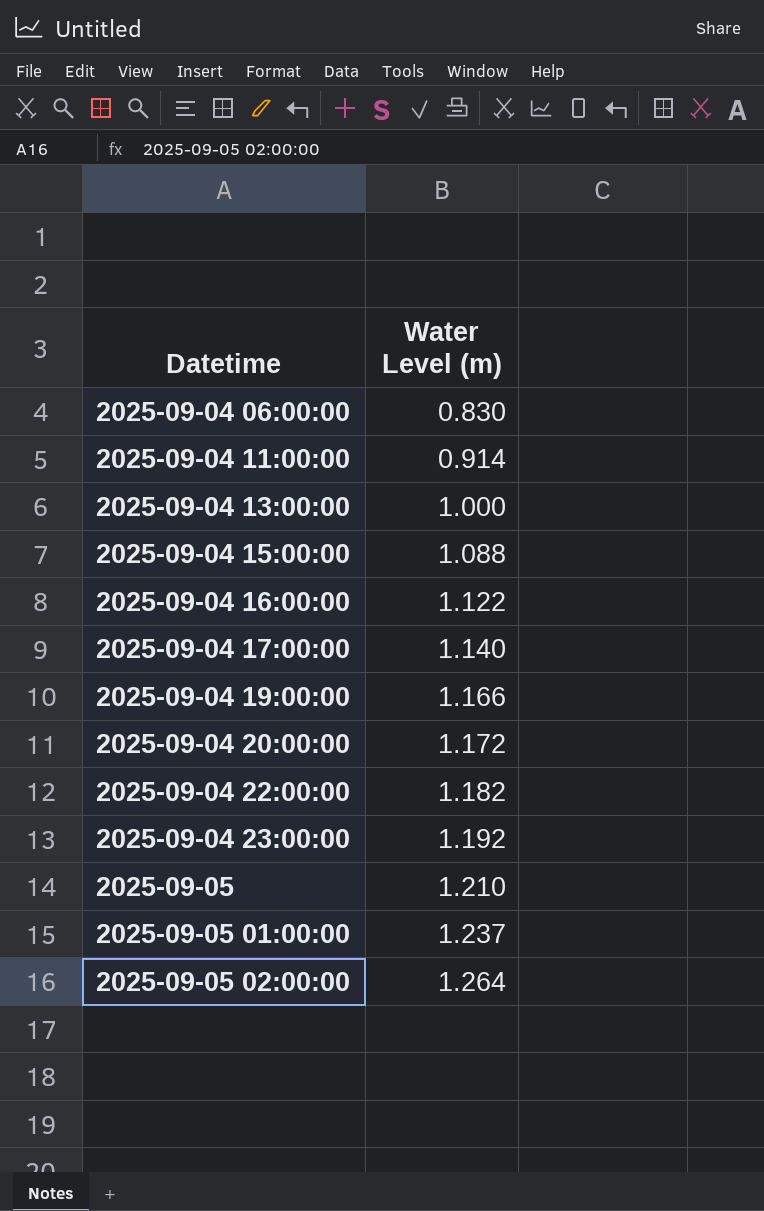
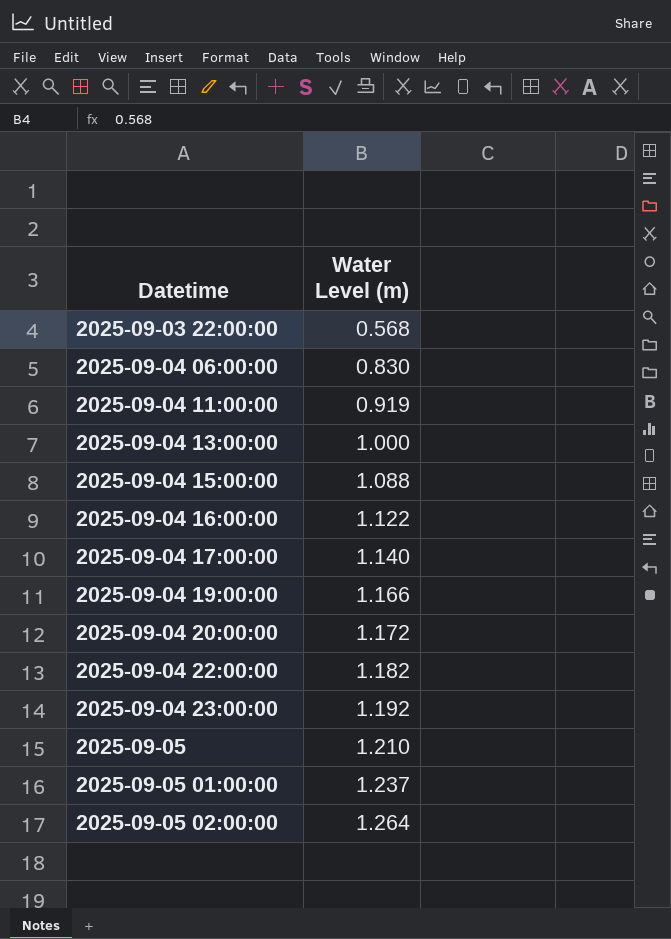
row 2025-09-03 22:00:00: none -> 0.568
2025-09-04 11:00:00 | Water Level (m): 0.914 -> 0.919

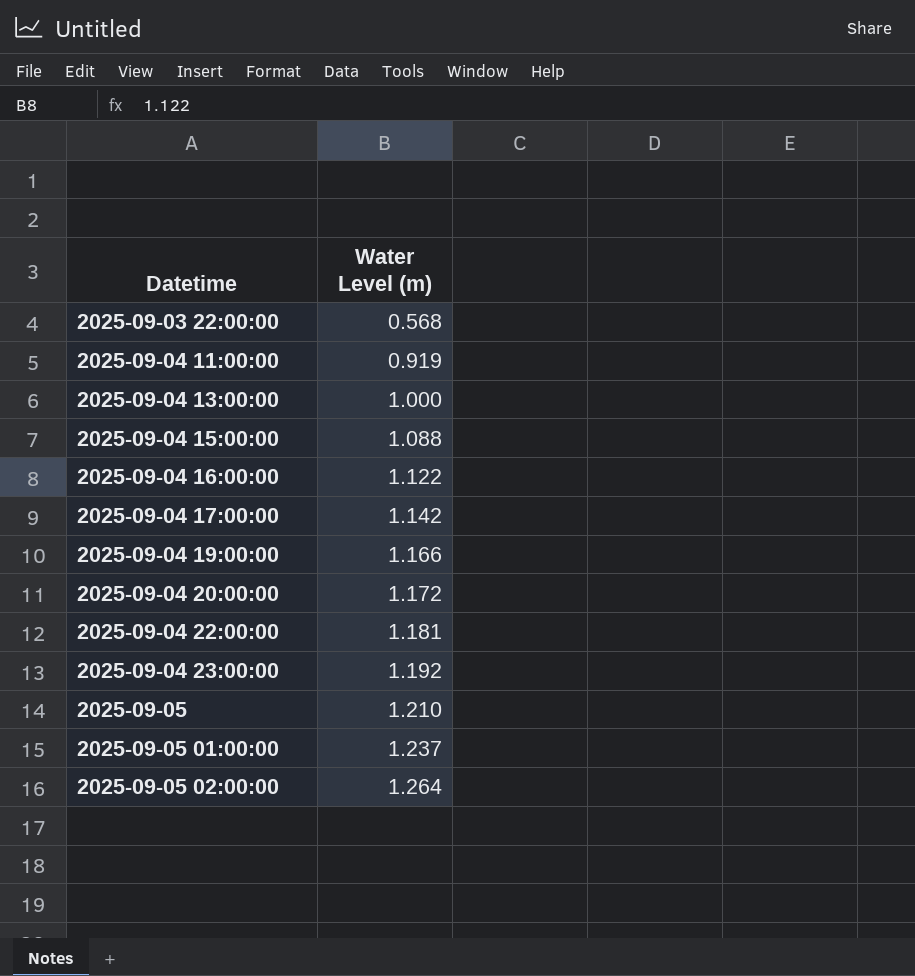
row 2025-09-04 06:00:00: 0.830 -> none
2025-09-04 17:00:00 | Water Level (m): 1.140 -> 1.142
2025-09-04 22:00:00 | Water Level (m): 1.182 -> 1.181

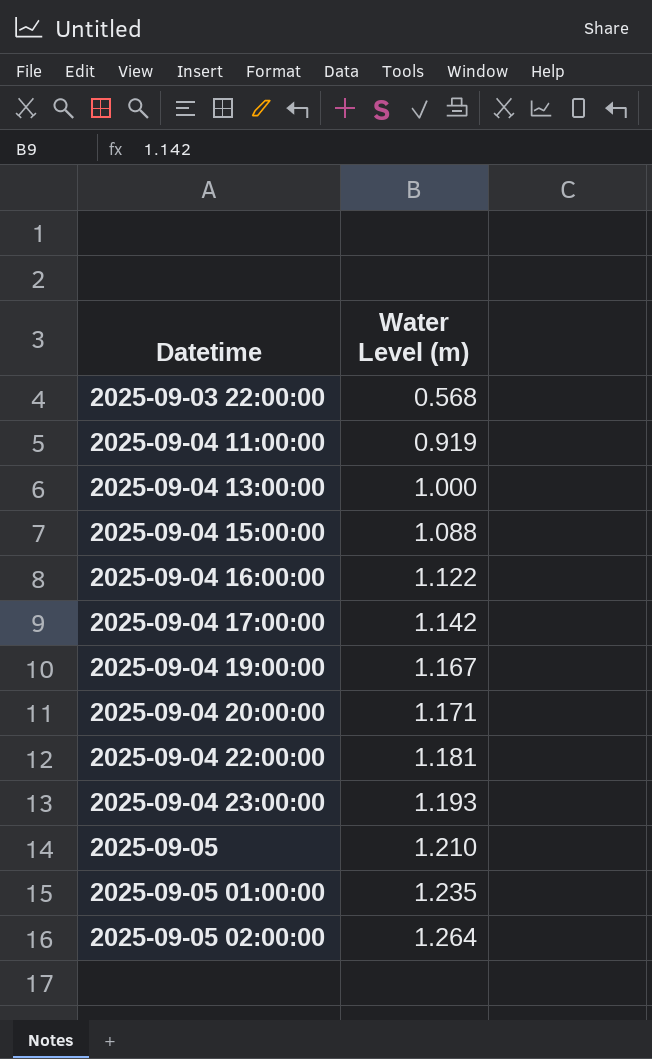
2025-09-04 19:00:00 | Water Level (m): 1.166 -> 1.167
2025-09-04 20:00:00 | Water Level (m): 1.172 -> 1.171
2025-09-04 23:00:00 | Water Level (m): 1.192 -> 1.193
2025-09-05 01:00:00 | Water Level (m): 1.237 -> 1.235

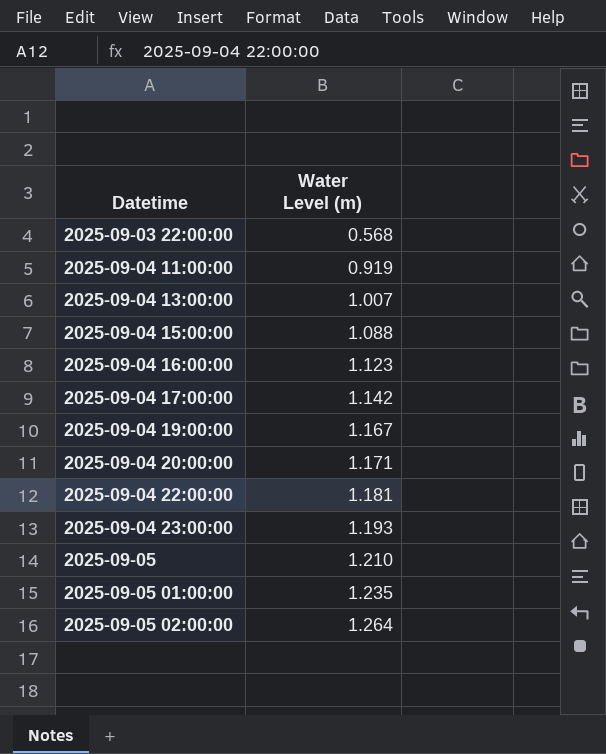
2025-09-04 13:00:00 | Water Level (m): 1.000 -> 1.007
2025-09-04 16:00:00 | Water Level (m): 1.122 -> 1.123

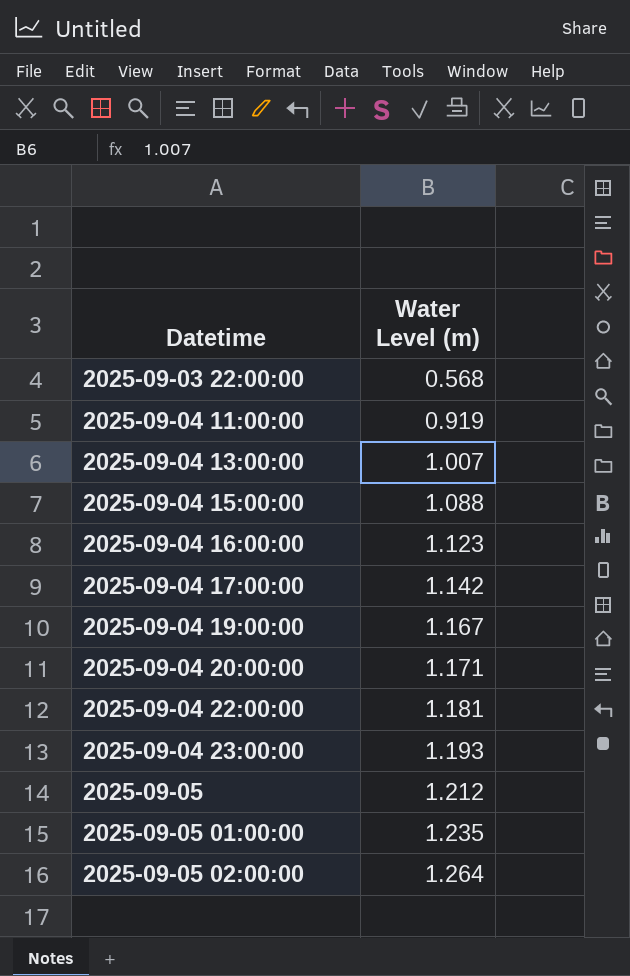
2025-09-05 | Water Level (m): 1.210 -> 1.212

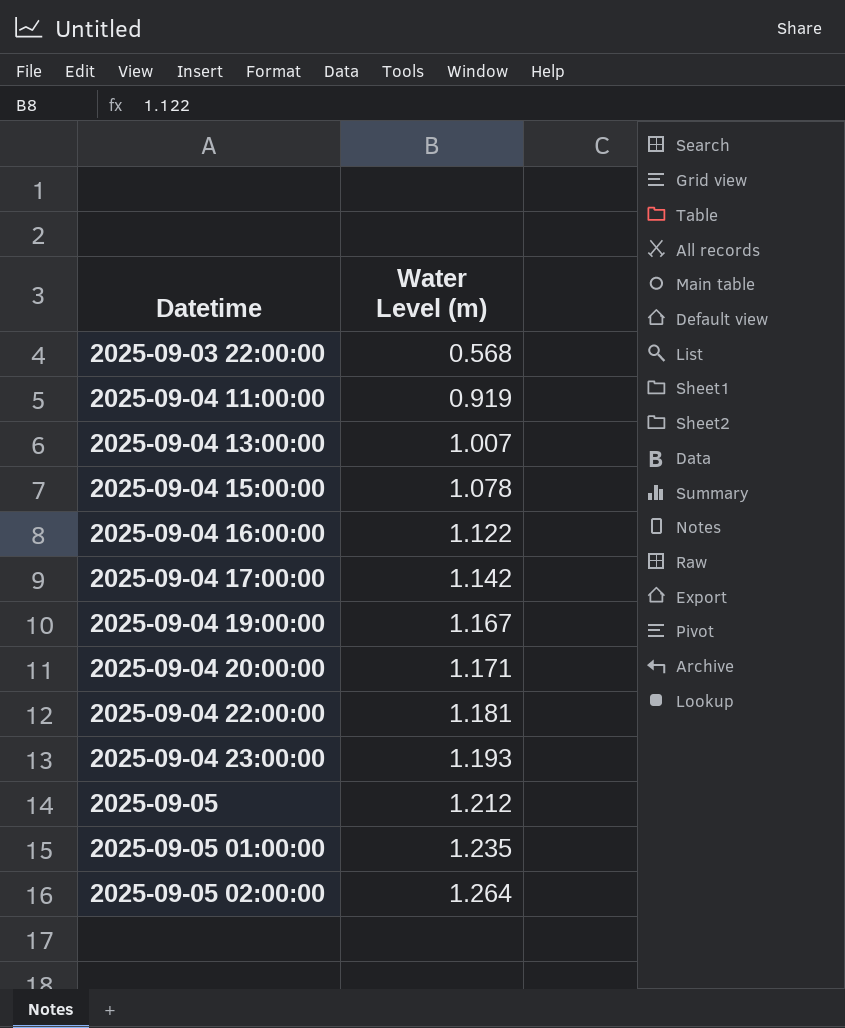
2025-09-04 15:00:00 | Water Level (m): 1.088 -> 1.078
2025-09-04 16:00:00 | Water Level (m): 1.123 -> 1.122

